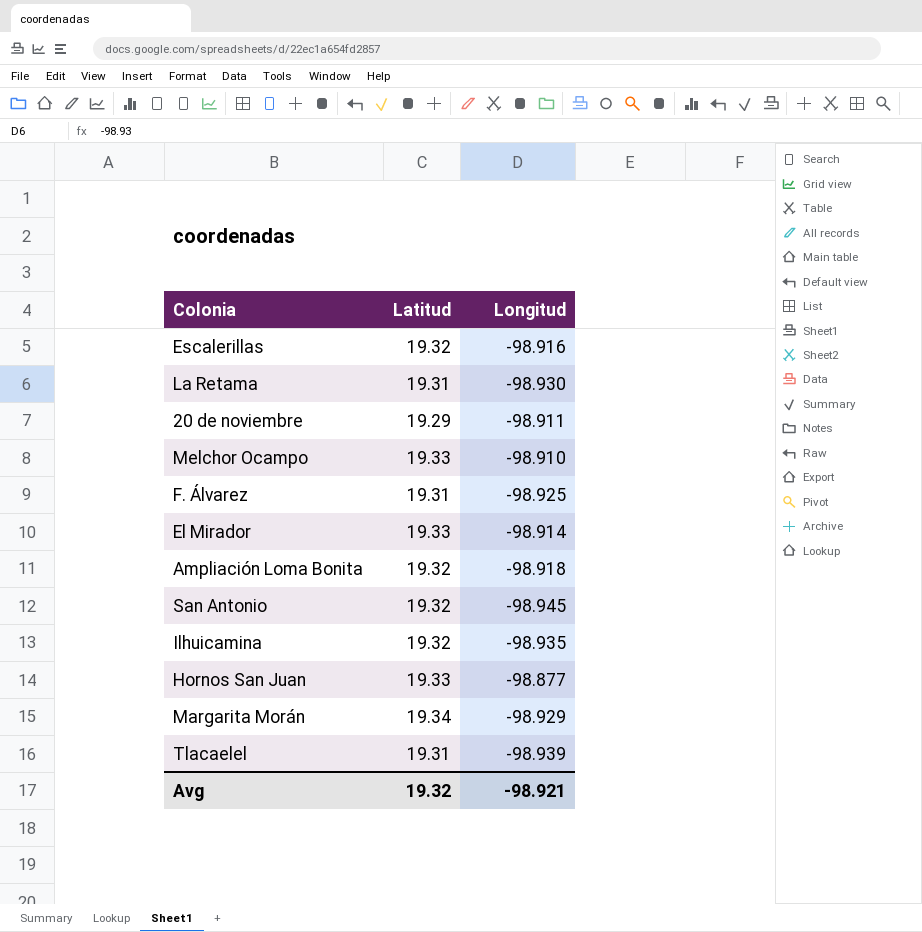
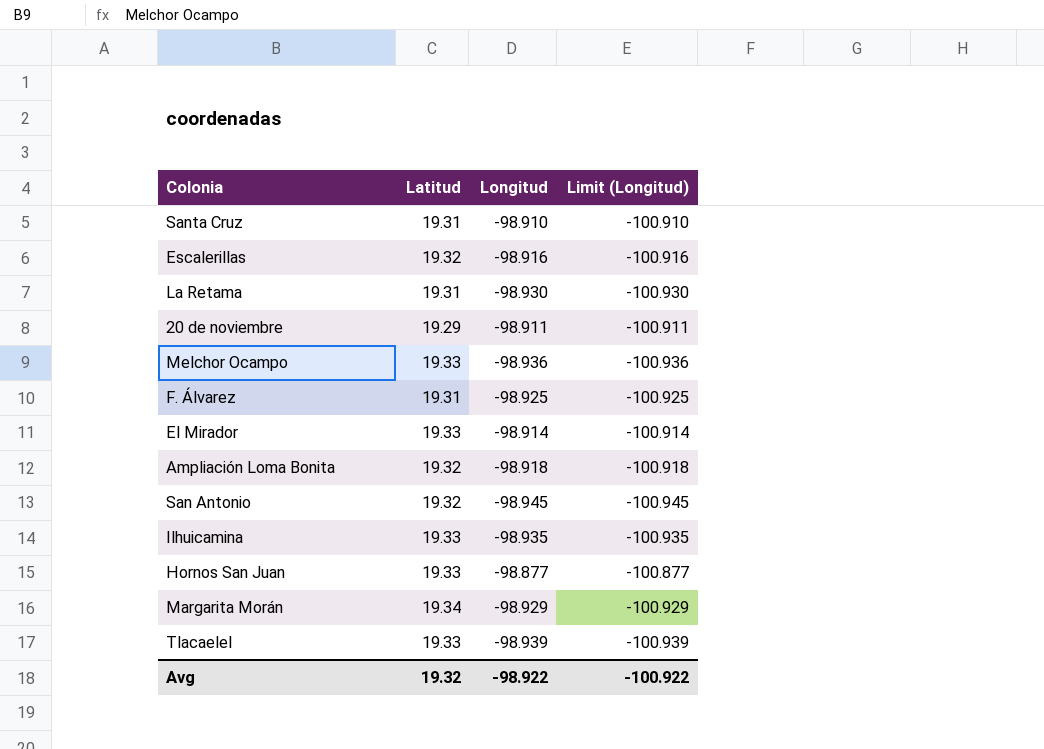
column Limit (Longitud) | formula: none -> [Longitud] - 2
row Santa Cruz: none -> 19.31 | -98.910 | -100.910
Melchor Ocampo | Longitud: -98.910 -> -98.936
Ilhuicamina | Latitud: 19.32 -> 19.33
Tlacaelel | Latitud: 19.31 -> 19.33
Avg | Longitud: -98.921 -> -98.922

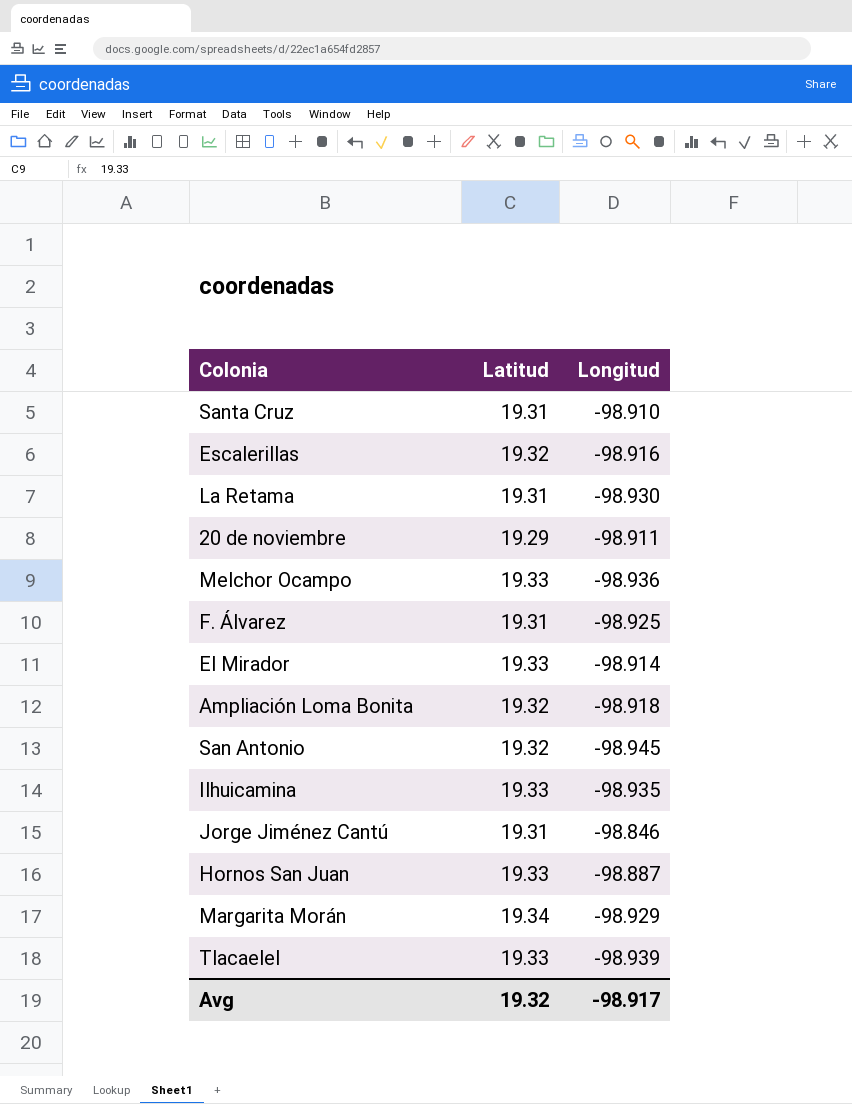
column Limit (Longitud) | formula: [Longitud] - 2 -> none
row Jorge Jiménez Cantú: none -> 19.31 | -98.846
Hornos San Juan | Longitud: -98.877 -> -98.887
Avg | Longitud: -98.922 -> -98.917

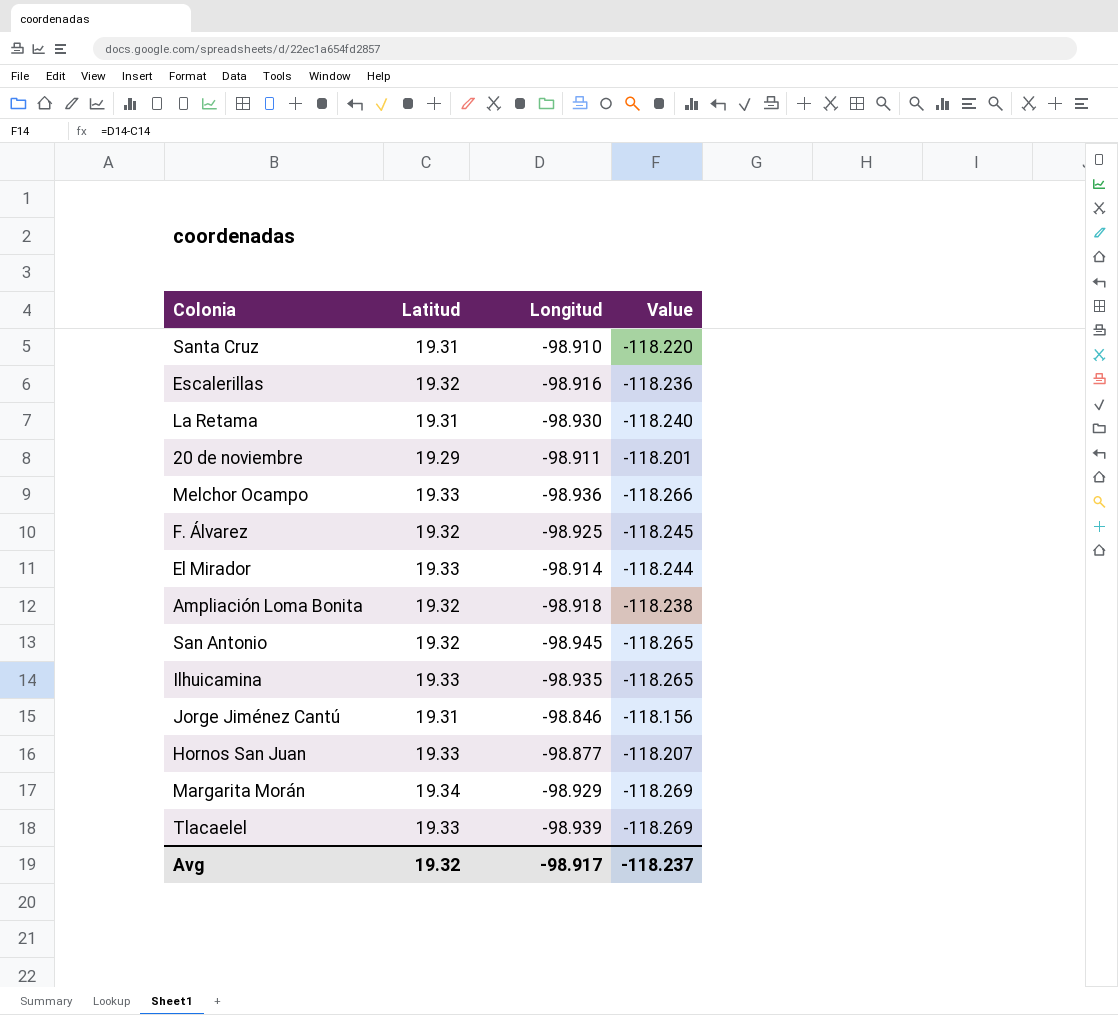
column Value | formula: none -> [Longitud] - [Latitud]
F. Álvarez | Latitud: 19.31 -> 19.32
Hornos San Juan | Longitud: -98.887 -> -98.877

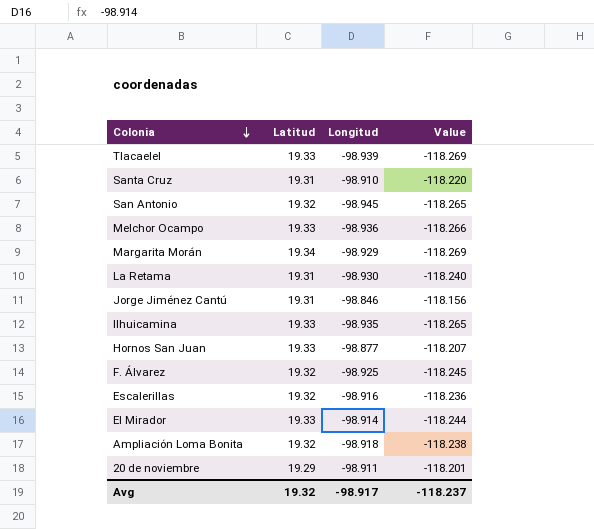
row order: none -> Colonia descending

